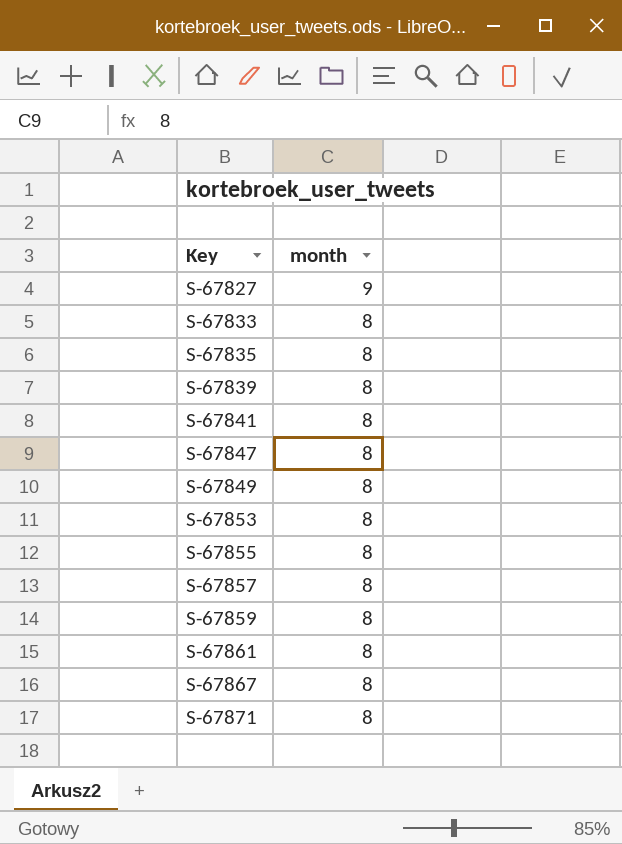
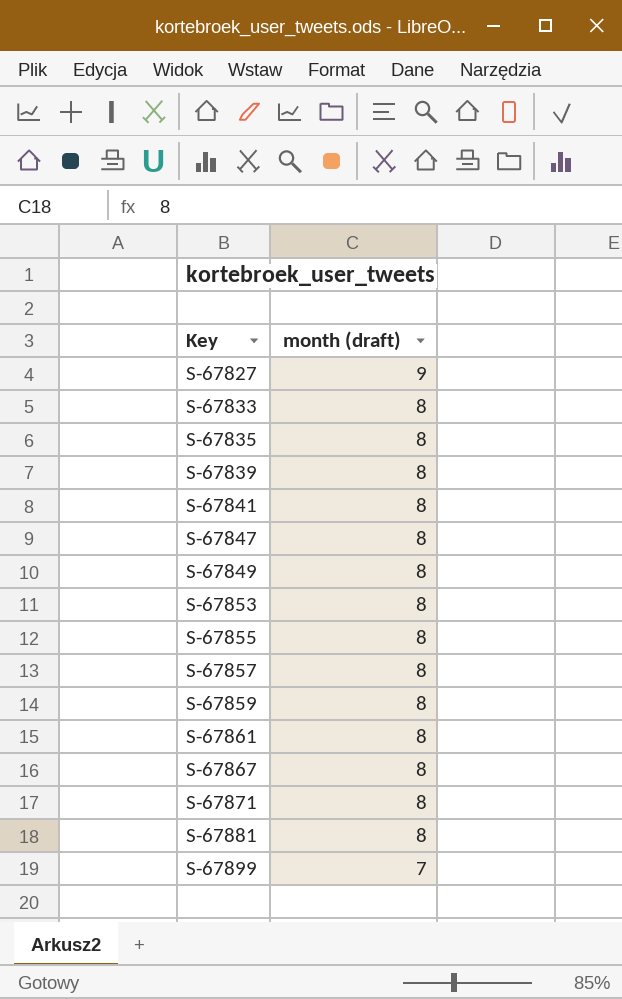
column name: month -> month (draft)
row S-67881: none -> 8
row S-67899: none -> 7

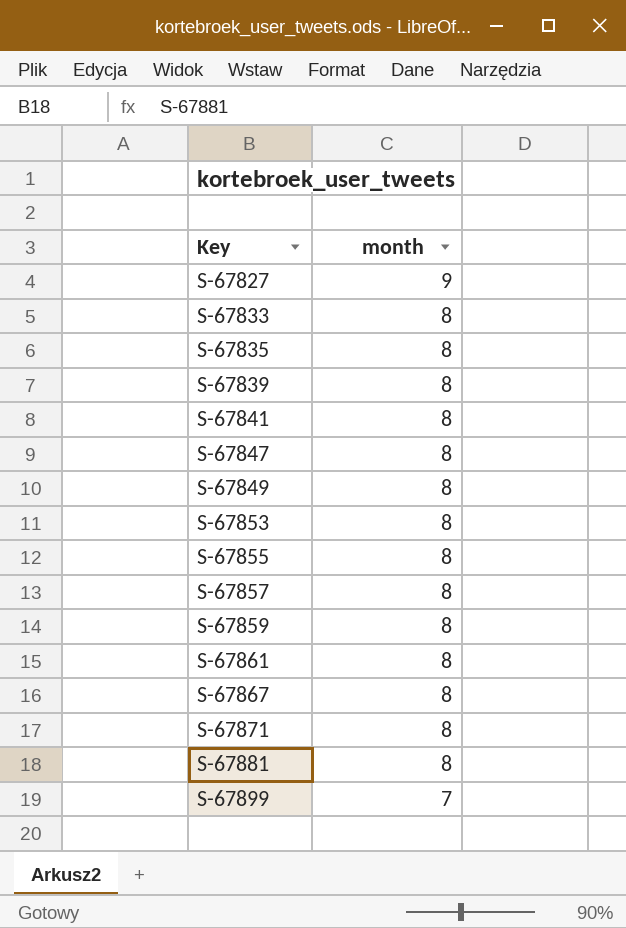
column name: month (draft) -> month

